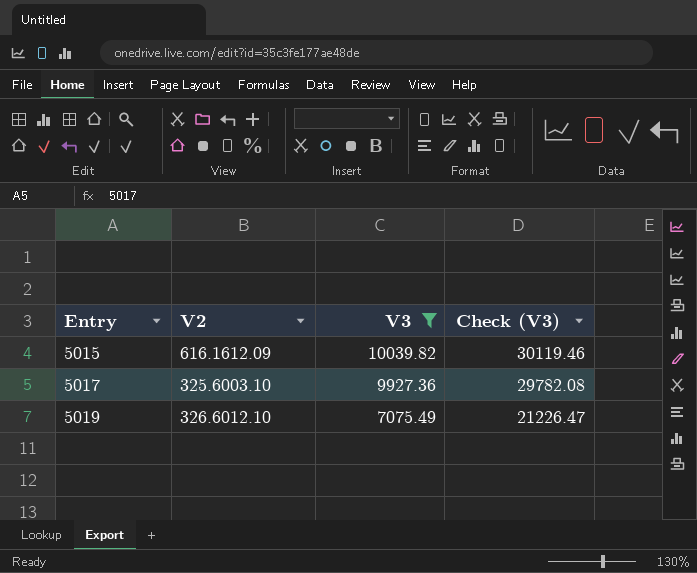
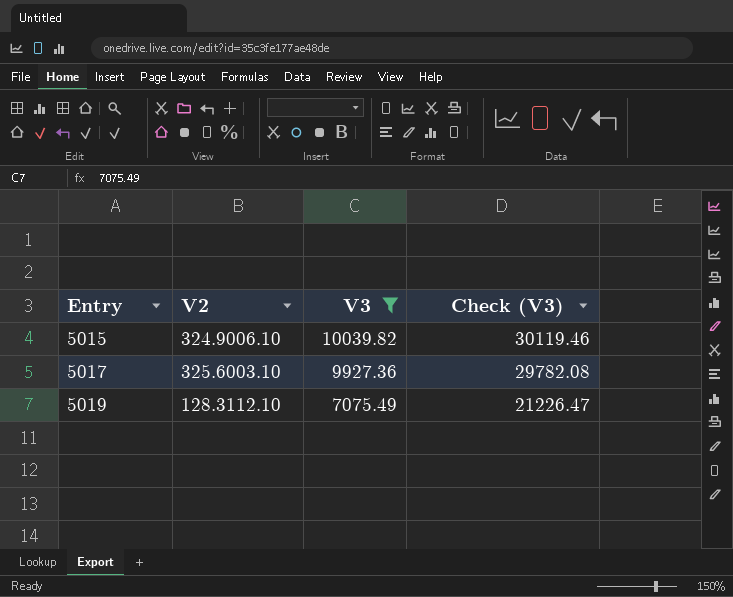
5015 | V2: 616.1612.09 -> 324.9006.10
5019 | V2: 326.6012.10 -> 128.3112.10

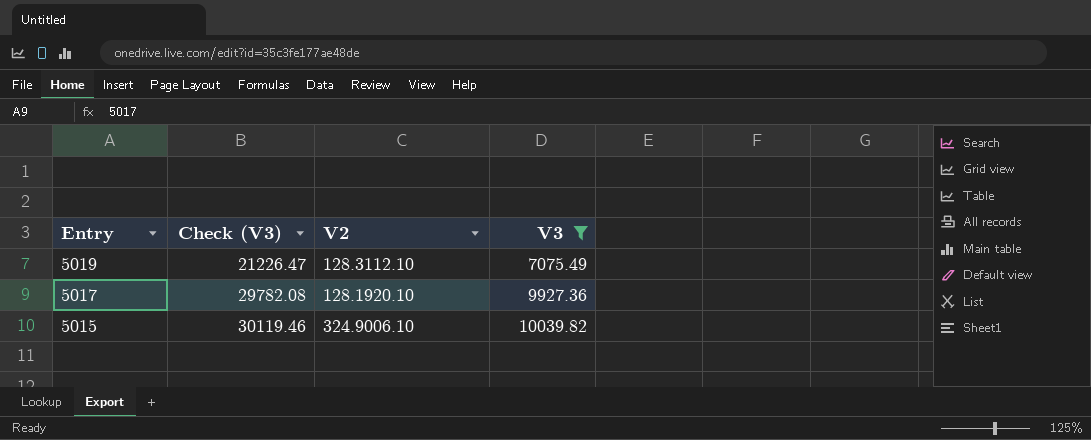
row order: Entry ascending -> Entry descending
column Check (V3) | position: 4 -> 2
5017 | V2: 325.6003.10 -> 128.1920.10

